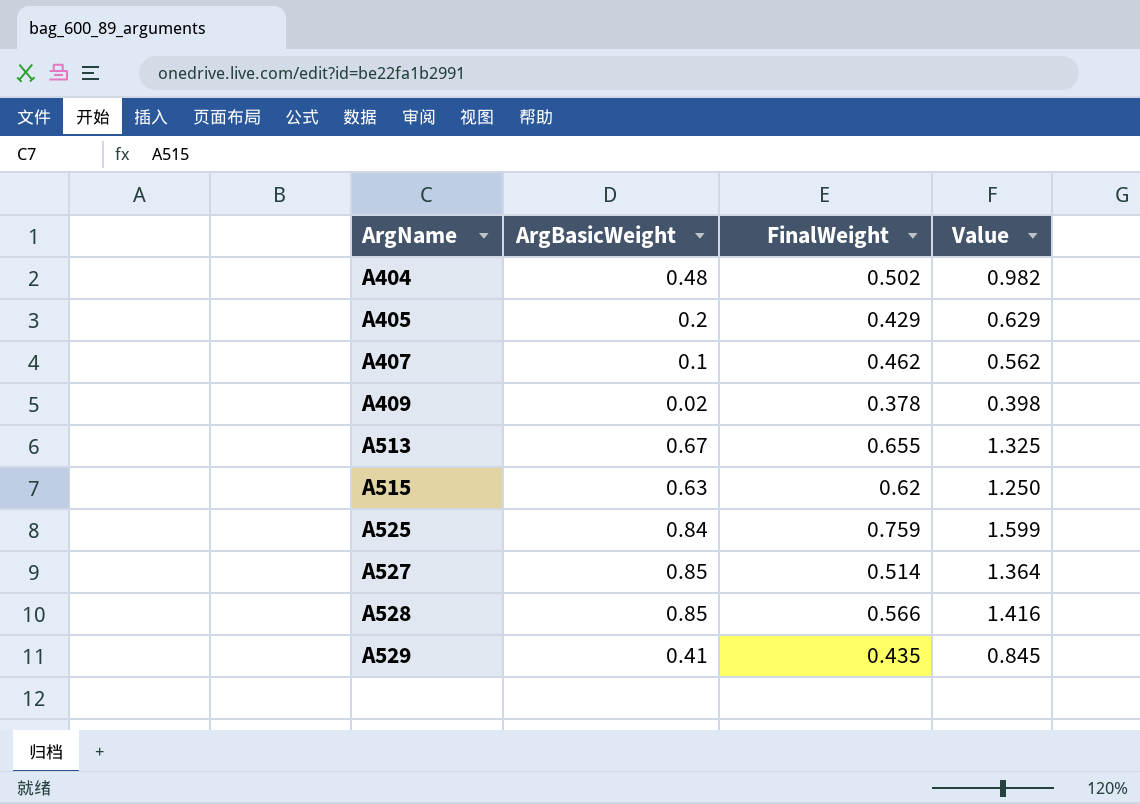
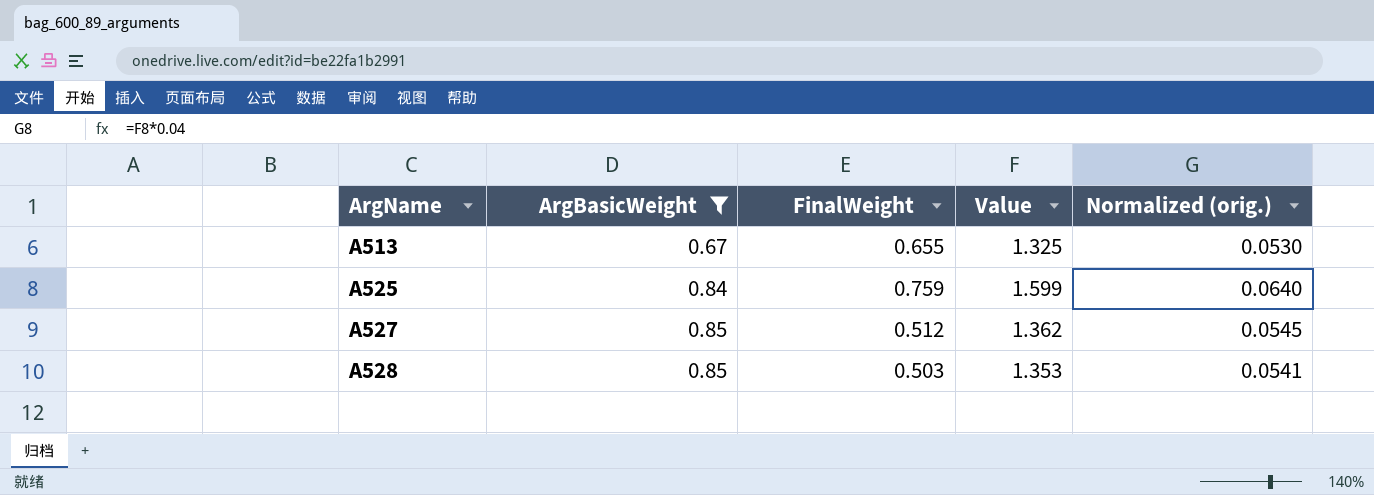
filter: none -> ArgBasicWeight >= 0.67
column Normalized (orig.) | formula: none -> [Value] * 0.04
A527 | FinalWeight: 0.514 -> 0.512
A527 | Value: 1.364 -> 1.362
A528 | FinalWeight: 0.566 -> 0.503
A528 | Value: 1.416 -> 1.353

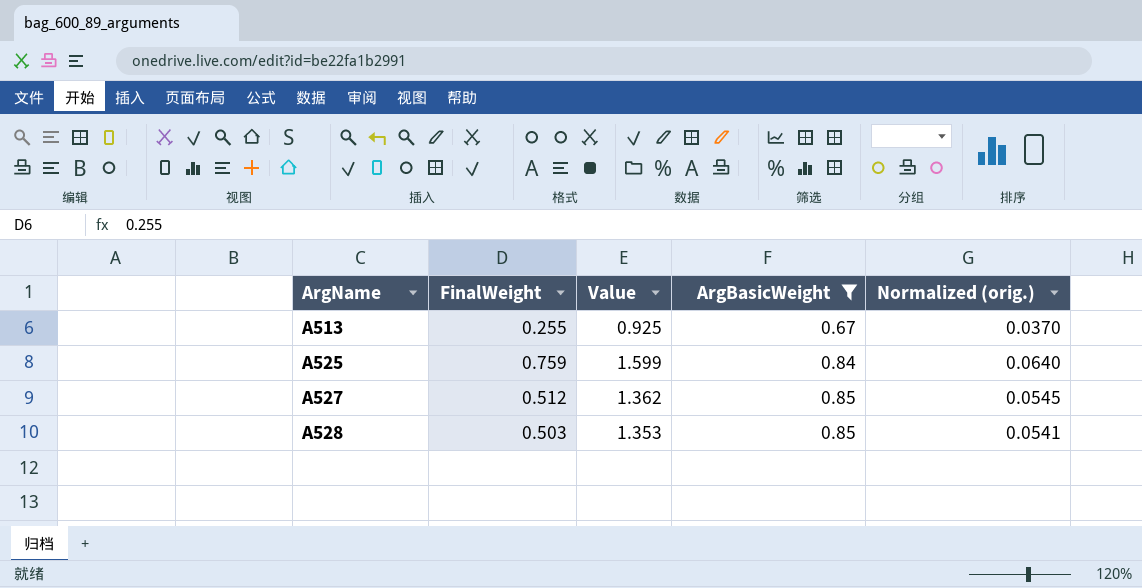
column ArgBasicWeight | position: 2 -> 4
A513 | FinalWeight: 0.655 -> 0.255
A513 | Value: 1.325 -> 0.925
A513 | Normalized (orig.): 0.0530 -> 0.0370

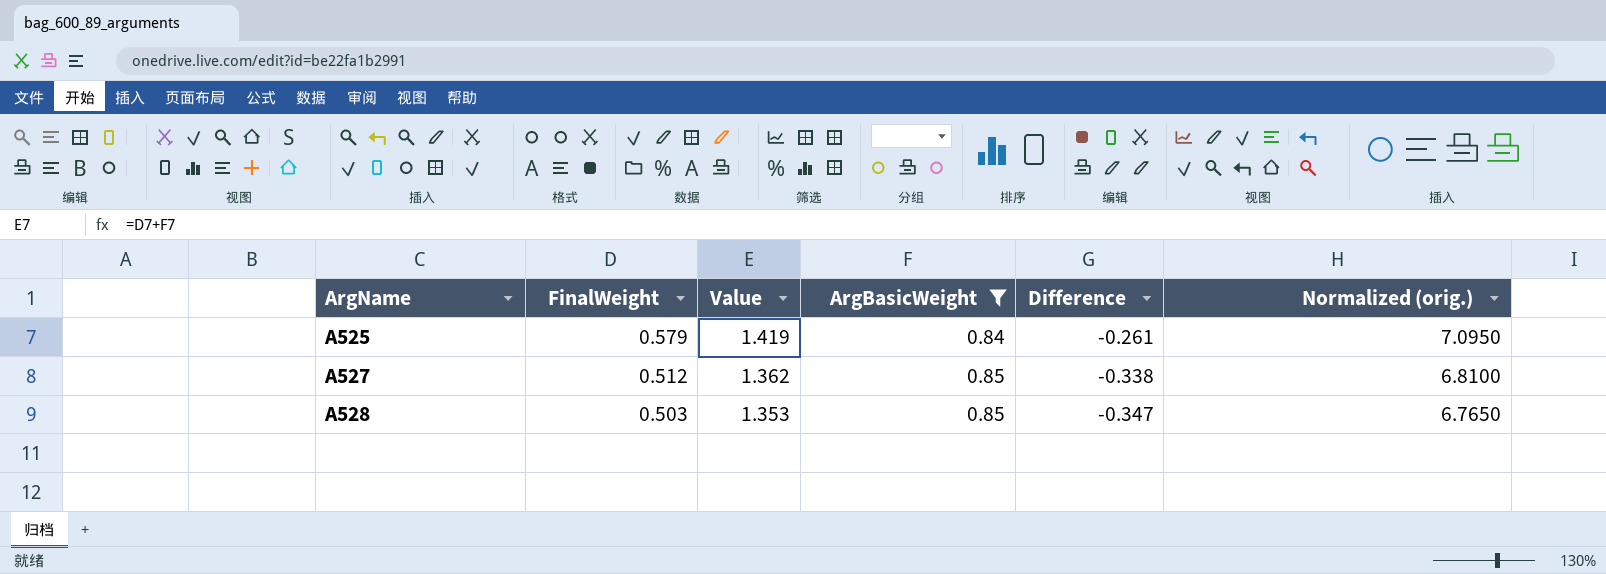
column Difference | formula: none -> [FinalWeight] - [ArgBasicWeight]
column Normalized (orig.) | formula: [Value] * 0.04 -> [Value] * 5
row A513: 0.255 | 0.925 | 0.67 | 0.0370 -> none
A525 | FinalWeight: 0.759 -> 0.579
A525 | Value: 1.599 -> 1.419

